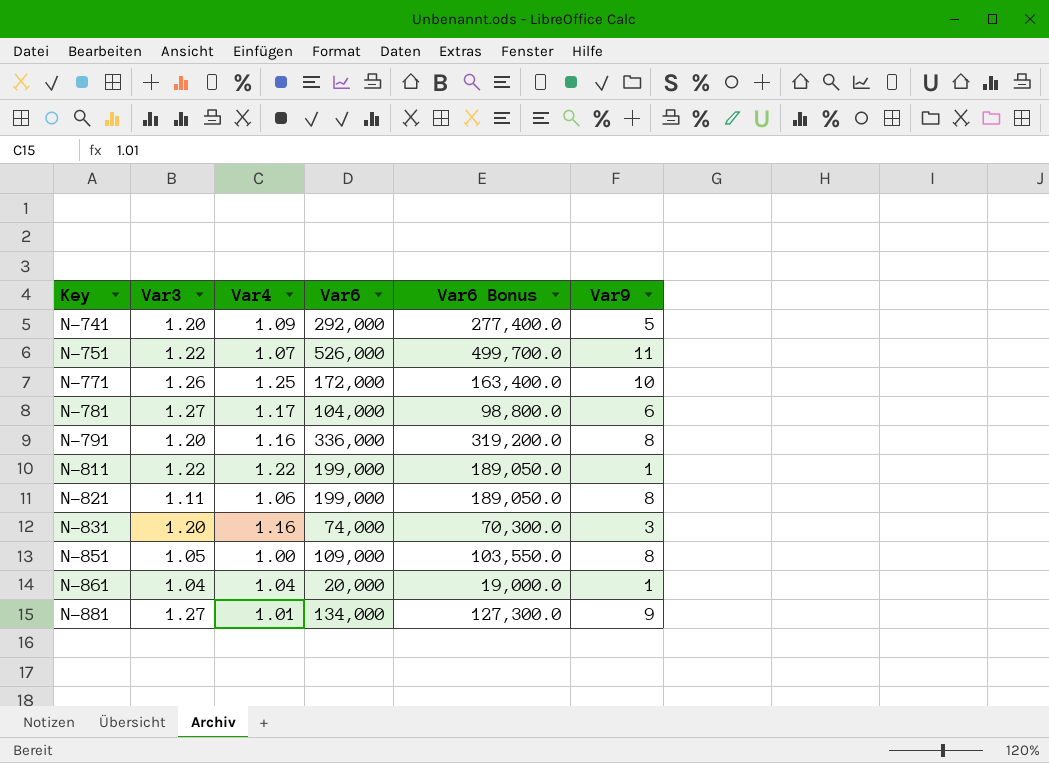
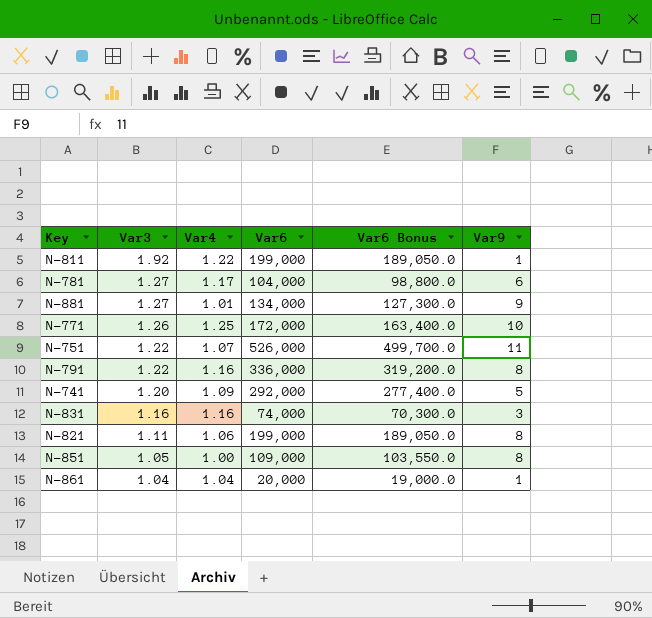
row order: Key ascending -> Var3 descending
N-811 | Var3: 1.22 -> 1.92
N-791 | Var3: 1.20 -> 1.22
N-831 | Var3: 1.20 -> 1.16

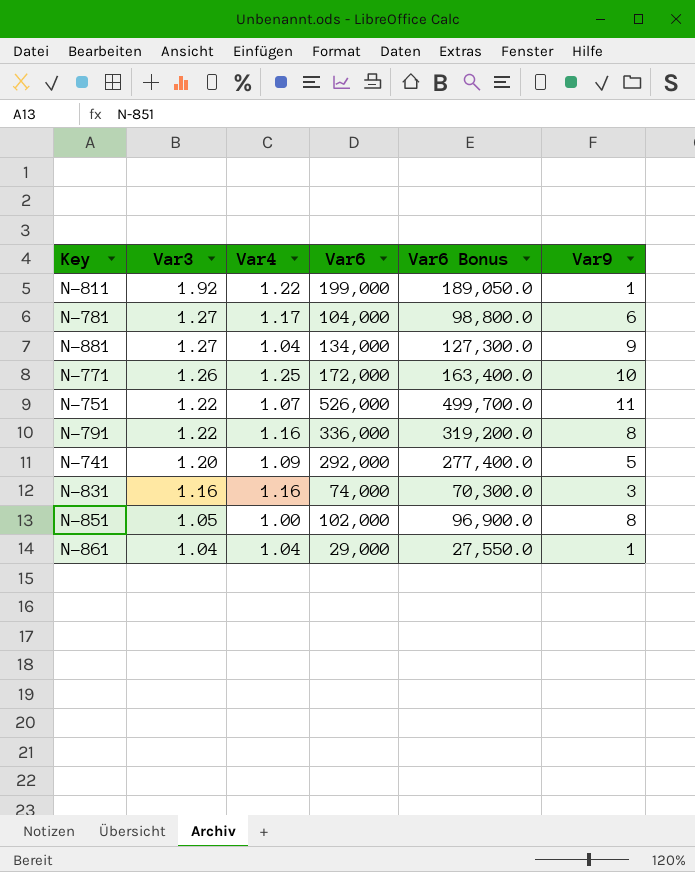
row N-821: 1.11 | 1.06 | 199,000 | 189,050.0 | 8 -> none
N-881 | Var4: 1.01 -> 1.04
N-851 | Var6: 109,000 -> 102,000
N-851 | Var6 Bonus: 103,550.0 -> 96,900.0
N-861 | Var6: 20,000 -> 29,000
N-861 | Var6 Bonus: 19,000.0 -> 27,550.0

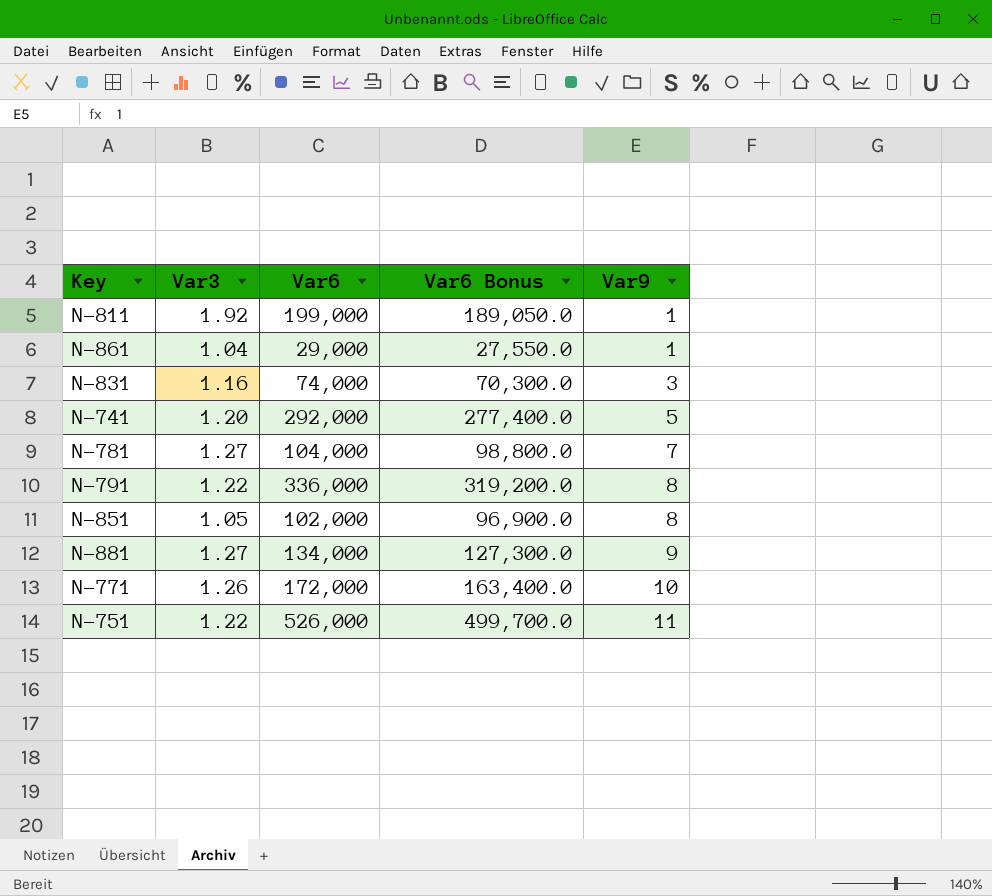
row order: Var3 descending -> Var9 ascending
column Var4 | position: 3 -> none
N-781 | Var9: 6 -> 7

